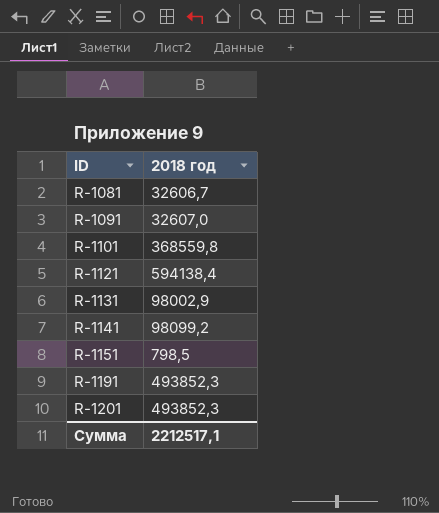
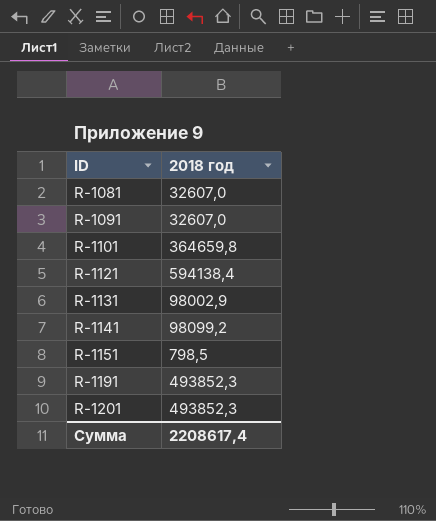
R-1081 | 2018 год: 32606,7 -> 32607,0
R-1101 | 2018 год: 368559,8 -> 364659,8
Сумма | 2018 год: 2212517,1 -> 2208617,4

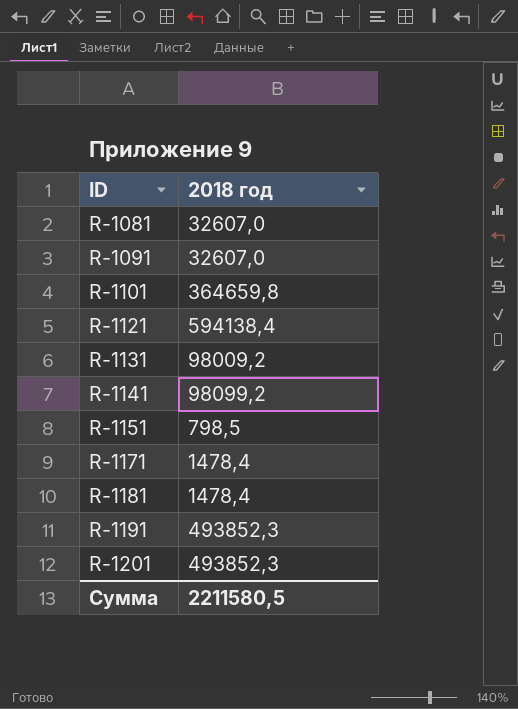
R-1131 | 2018 год: 98002,9 -> 98009,2
row R-1171: none -> 1478,4
row R-1181: none -> 1478,4
Сумма | 2018 год: 2208617,4 -> 2211580,5

